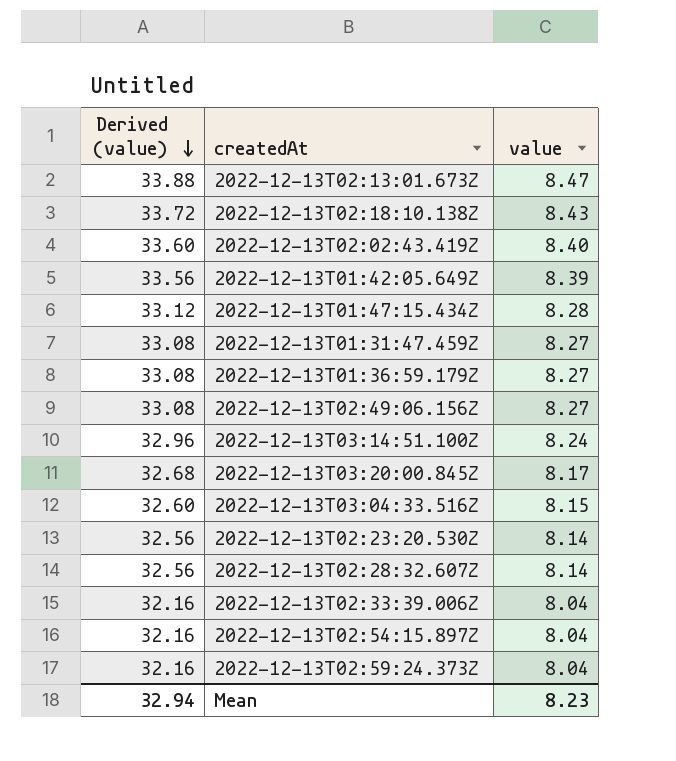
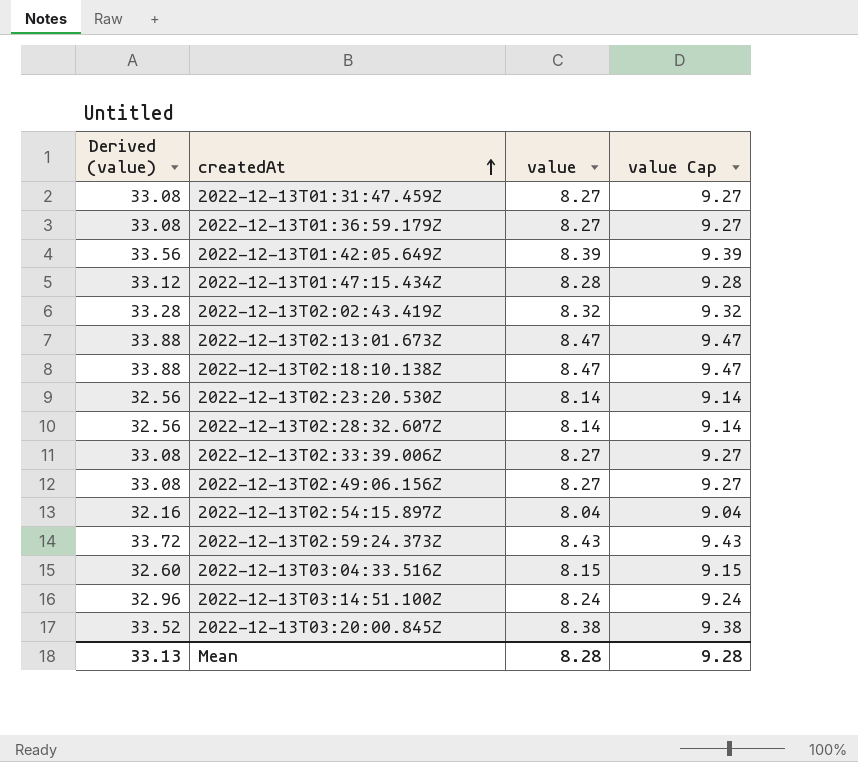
row order: Derived (value) descending -> createdAt ascending
column value Cap | formula: none -> [value] + 1
2022-12-13T02:02:43.419Z | Derived (value): 33.60 -> 33.28
2022-12-13T02:02:43.419Z | value: 8.40 -> 8.32
2022-12-13T02:18:10.138Z | Derived (value): 33.72 -> 33.88
2022-12-13T02:18:10.138Z | value: 8.43 -> 8.47
2022-12-13T02:33:39.006Z | Derived (value): 32.16 -> 33.08
2022-12-13T02:33:39.006Z | value: 8.04 -> 8.27
2022-12-13T02:59:24.373Z | Derived (value): 32.16 -> 33.72
2022-12-13T02:59:24.373Z | value: 8.04 -> 8.43
2022-12-13T03:20:00.845Z | Derived (value): 32.68 -> 33.52
2022-12-13T03:20:00.845Z | value: 8.17 -> 8.38
Mean | Derived (value): 32.94 -> 33.13
Mean | value: 8.23 -> 8.28

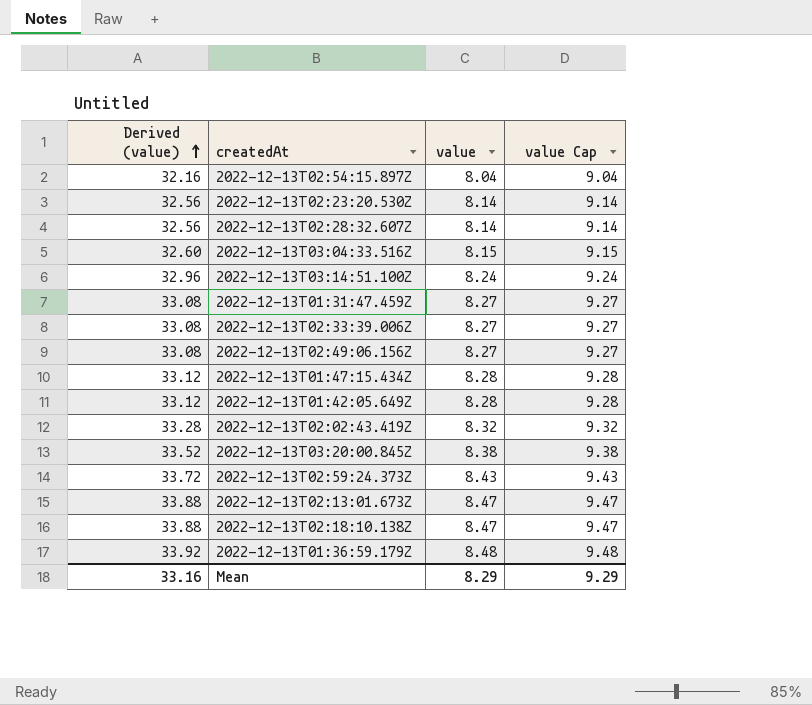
row order: createdAt ascending -> Derived (value) ascending
2022-12-13T01:42:05.649Z | Derived (value): 33.56 -> 33.12
2022-12-13T01:42:05.649Z | value: 8.39 -> 8.28
2022-12-13T01:42:05.649Z | value Cap: 9.39 -> 9.28
2022-12-13T01:36:59.179Z | Derived (value): 33.08 -> 33.92
2022-12-13T01:36:59.179Z | value: 8.27 -> 8.48
2022-12-13T01:36:59.179Z | value Cap: 9.27 -> 9.48
Mean | Derived (value): 33.13 -> 33.16
Mean | value: 8.28 -> 8.29
Mean | value Cap: 9.28 -> 9.29

